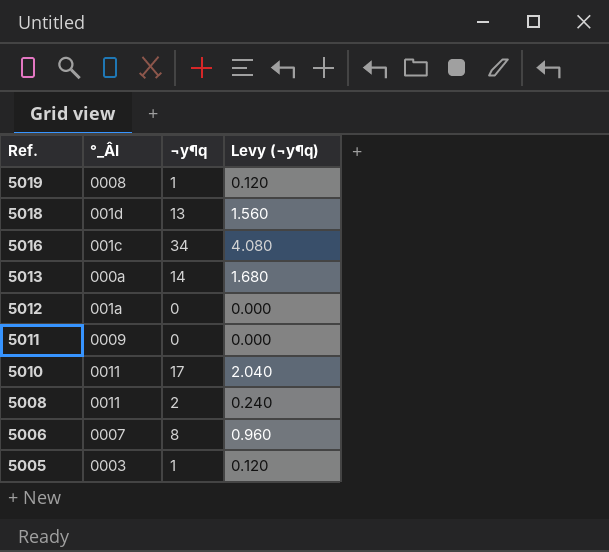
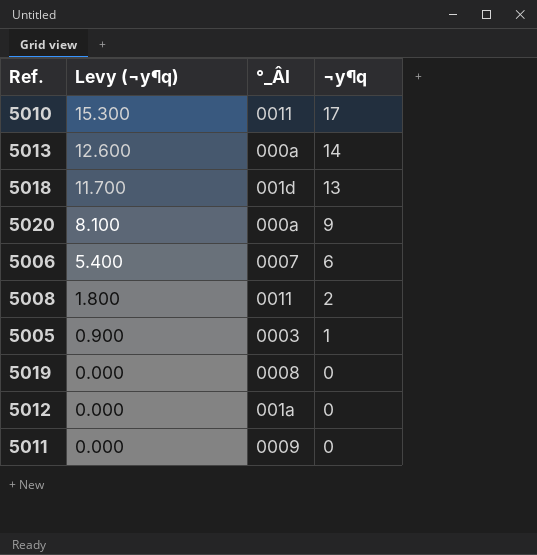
row order: Ref. descending -> Levy (¬y¶q) descending
column Levy (¬y¶q) | formula: [¬y¶q] * 0.12 -> [¬y¶q] * 0.9
column Levy (¬y¶q) | position: 4 -> 2
row 5016: 001c | 34 | 4.080 -> none
row 5020: none -> 8.100 | 000a | 9
5006 | ¬y¶q: 8 -> 6
5019 | ¬y¶q: 1 -> 0

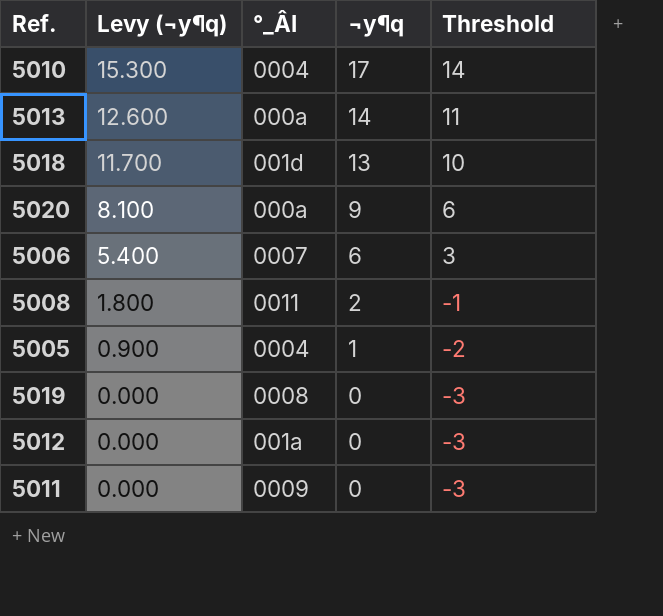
column Threshold | formula: none -> [¬y¶q] - 3
5010 | °_ÂI: 0011 -> 0004
5005 | °_ÂI: 0003 -> 0004

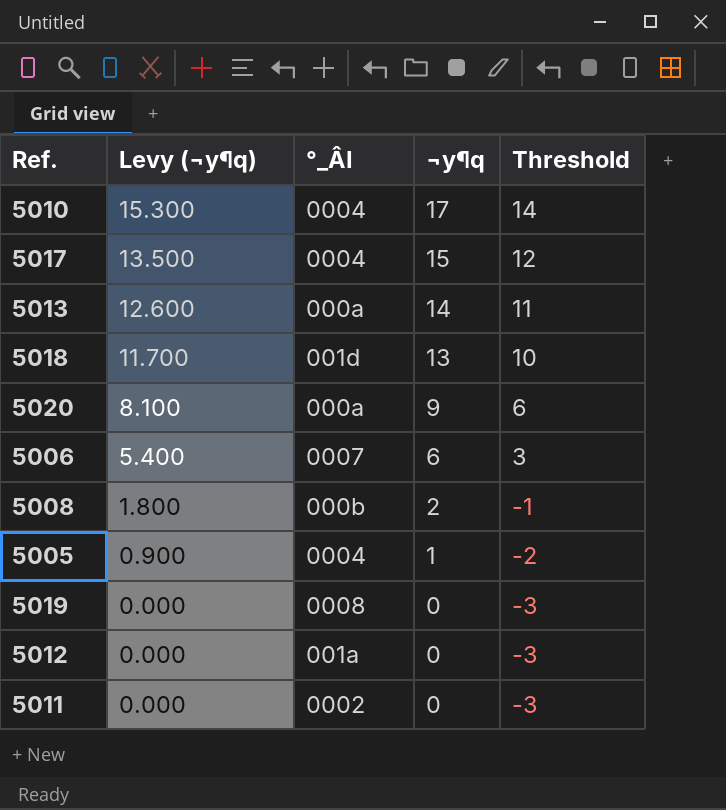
row 5017: none -> 13.500 | 0004 | 15 | 12
5008 | °_ÂI: 0011 -> 000b
5011 | °_ÂI: 0009 -> 0002

